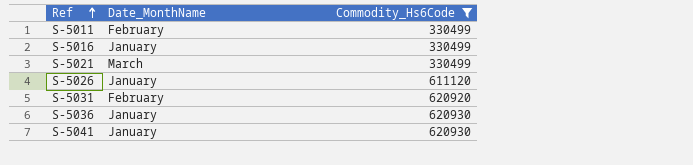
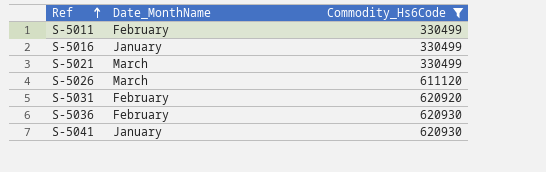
S-5026 | Date_MonthName: January -> March
S-5036 | Date_MonthName: January -> February

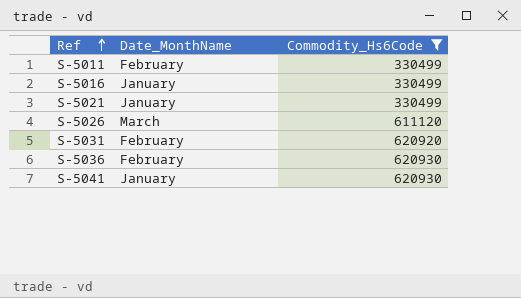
S-5021 | Date_MonthName: March -> January

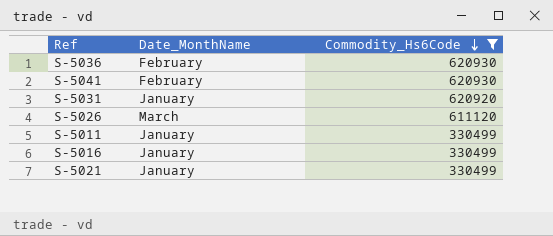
row order: Ref ascending -> Commodity_Hs6Code descending
S-5041 | Date_MonthName: January -> February
S-5031 | Date_MonthName: February -> January
S-5011 | Date_MonthName: February -> January

